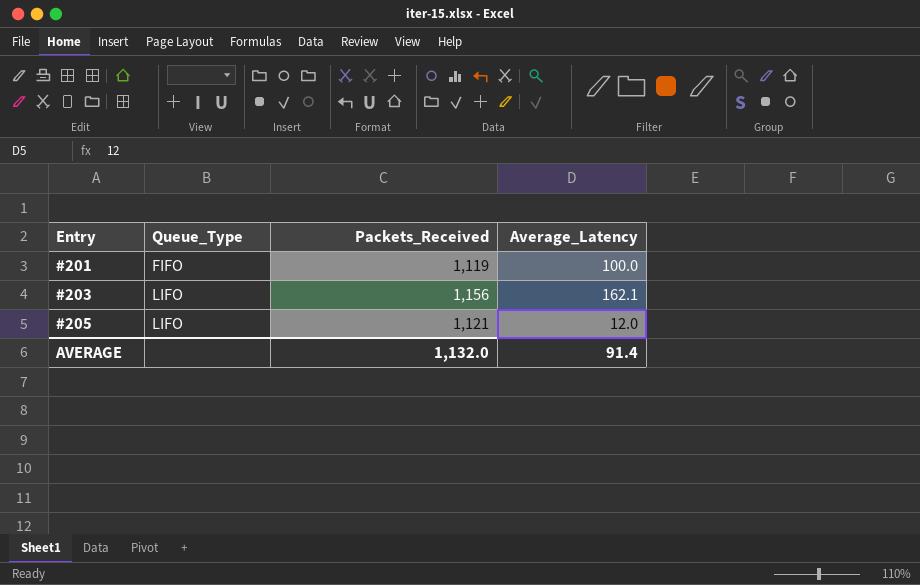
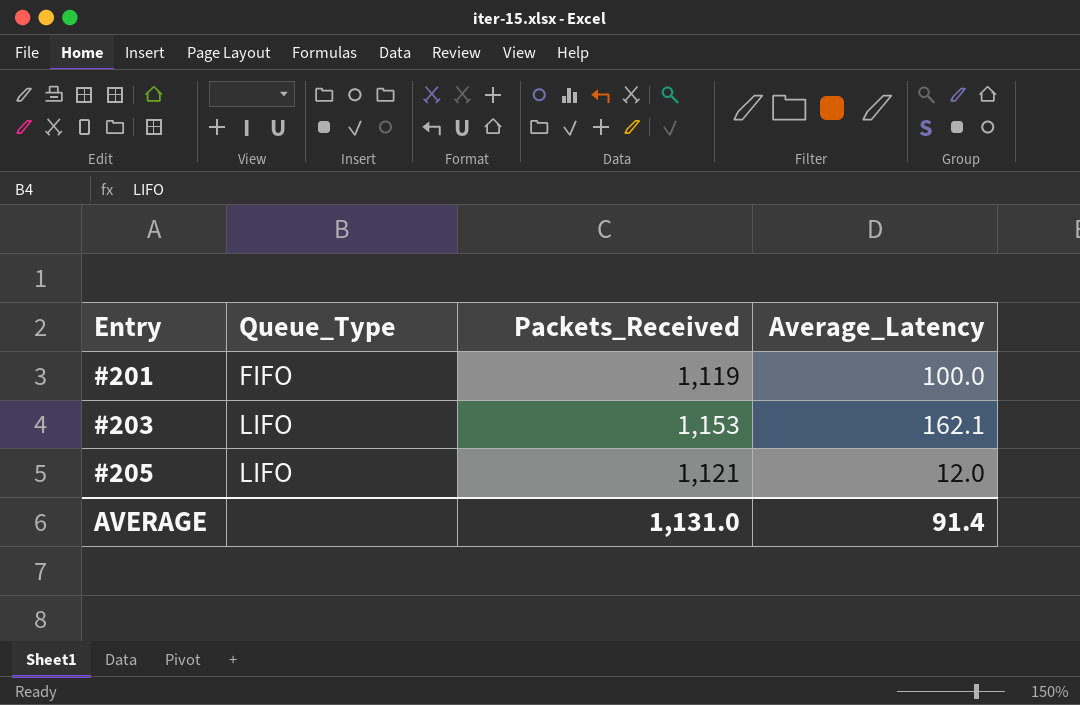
#203 | Packets_Received: 1,156 -> 1,153
AVERAGE | Packets_Received: 1,132.0 -> 1,131.0

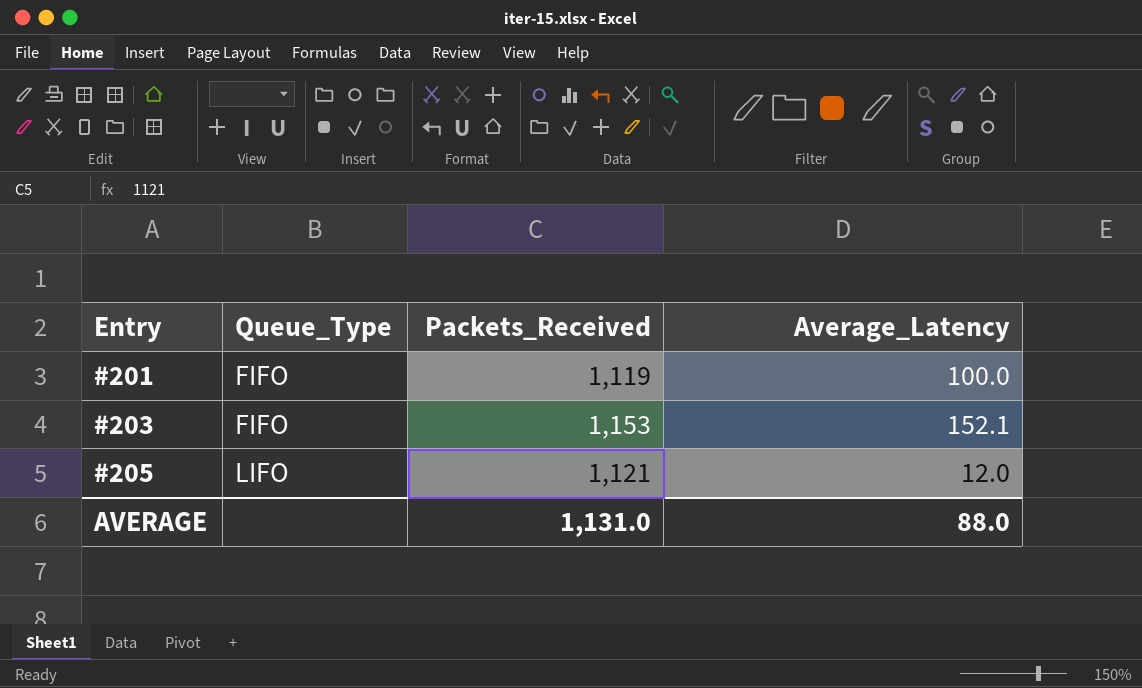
#203 | Queue_Type: LIFO -> FIFO
#203 | Average_Latency: 162.1 -> 152.1
AVERAGE | Average_Latency: 91.4 -> 88.0

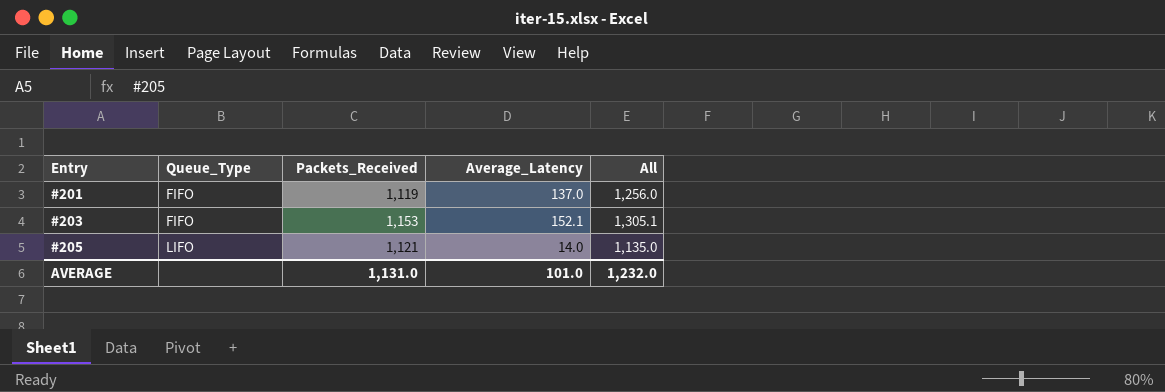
column All | formula: none -> [Packets_Received] + [Average_Latency]
#201 | Average_Latency: 100.0 -> 137.0
#205 | Average_Latency: 12.0 -> 14.0
AVERAGE | Average_Latency: 88.0 -> 101.0

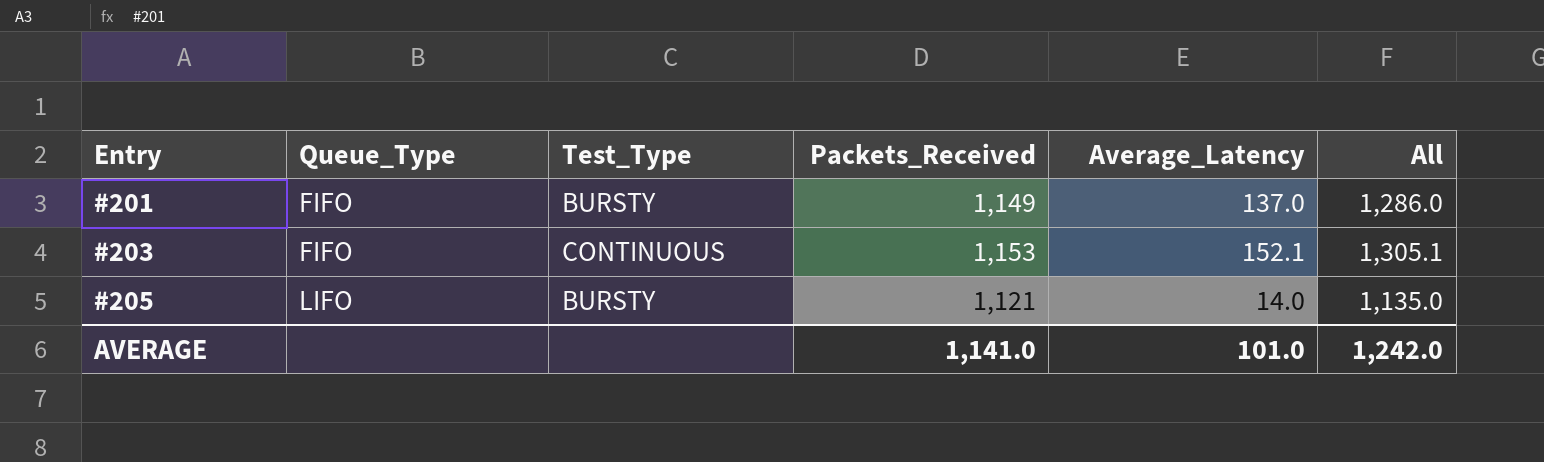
column Test_Type | position: none -> 3
#201 | Packets_Received: 1,119 -> 1,149
#201 | All: 1,256.0 -> 1,286.0
AVERAGE | Packets_Received: 1,131.0 -> 1,141.0
AVERAGE | All: 1,232.0 -> 1,242.0

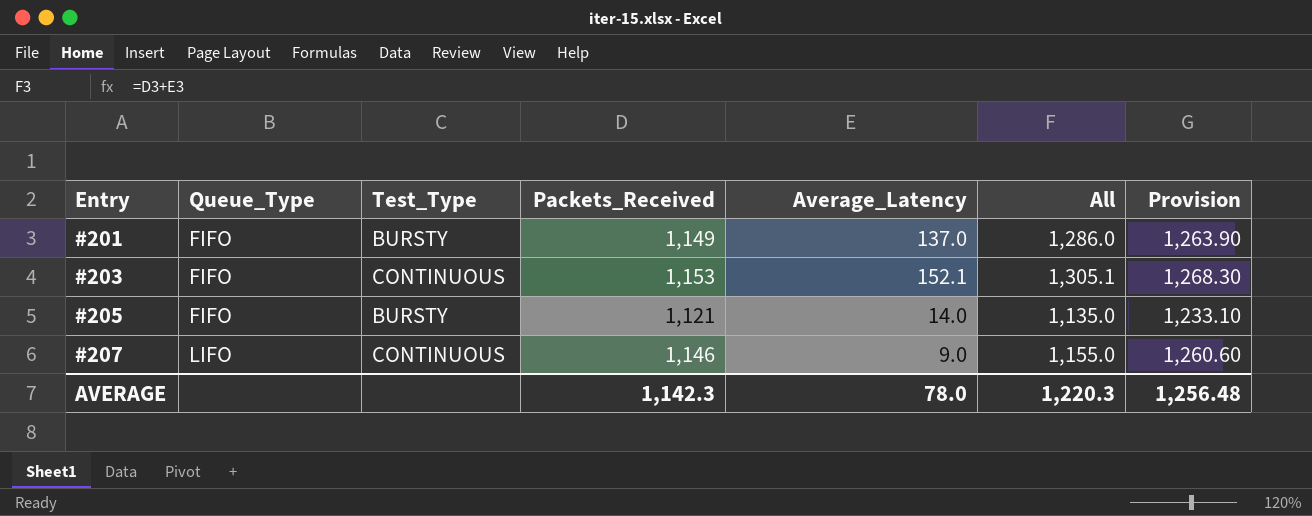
column Provision | formula: none -> [Packets_Received] * 1.1
#205 | Queue_Type: LIFO -> FIFO
row #207: none -> LIFO | CONTINUOUS | 1,146 | 9.0 | 1,155.0 | 1,260.60
AVERAGE | Packets_Received: 1,141.0 -> 1,142.3
AVERAGE | Average_Latency: 101.0 -> 78.0
AVERAGE | All: 1,242.0 -> 1,220.3

